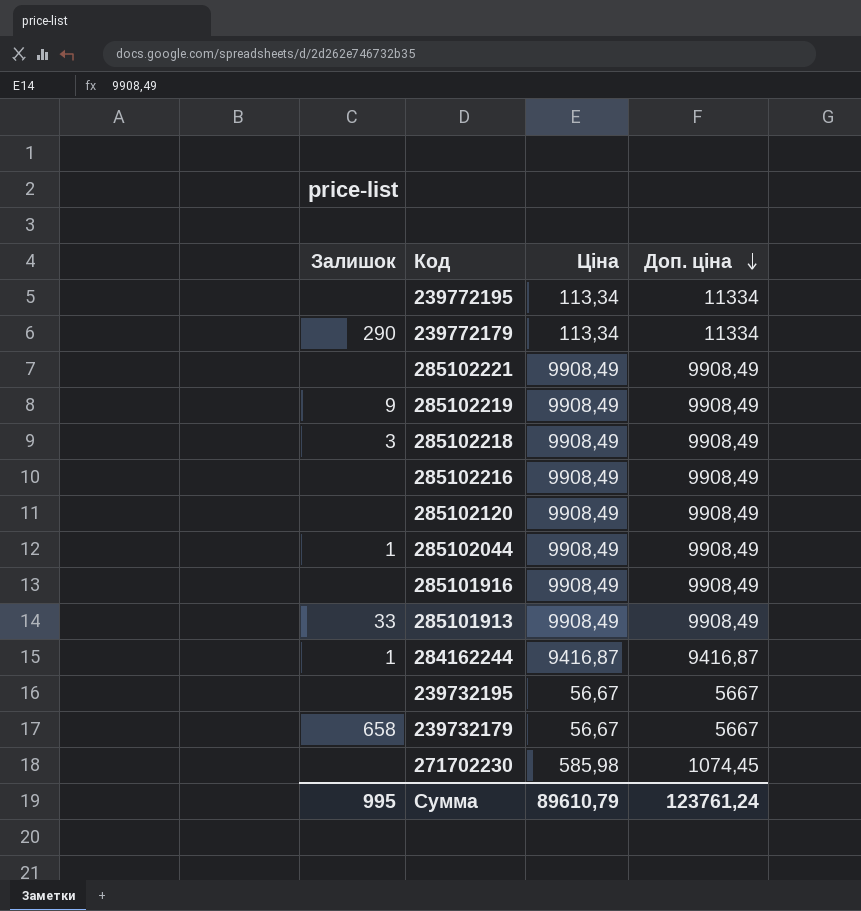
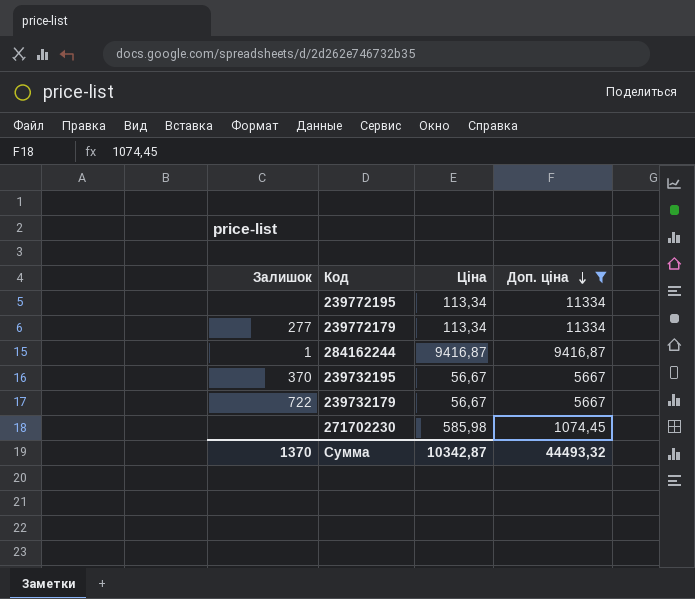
filter: none -> Доп. ціна != 9908,49
239772179 | Залишок: 290 -> 277
239732195 | Залишок: none -> 370
239732179 | Залишок: 658 -> 722
Сумма | Залишок: 995 -> 1370
Сумма | Ціна: 89610,79 -> 10342,87
Сумма | Доп. ціна: 123761,24 -> 44493,32

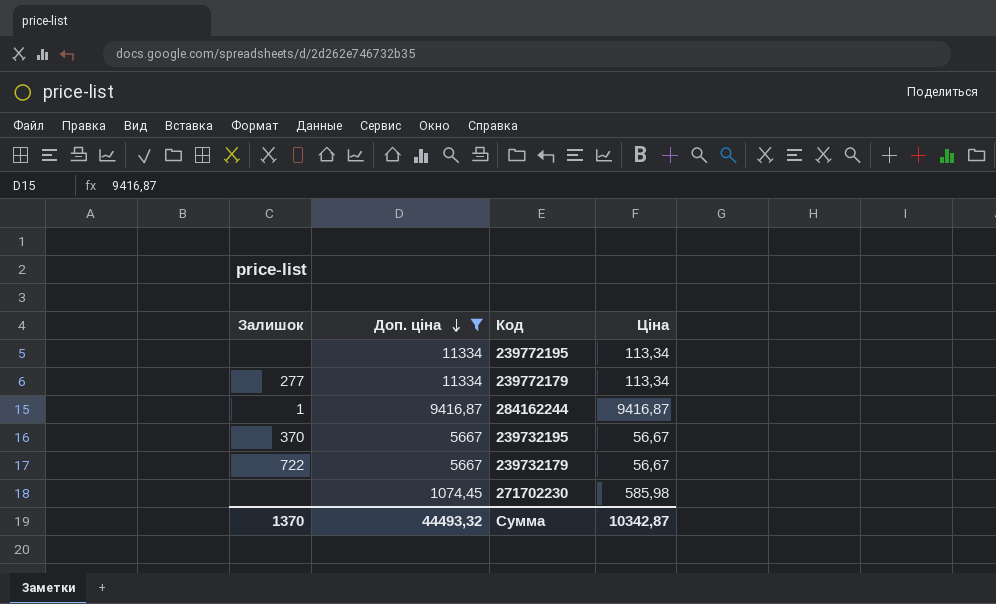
column Доп. ціна | position: 4 -> 2

